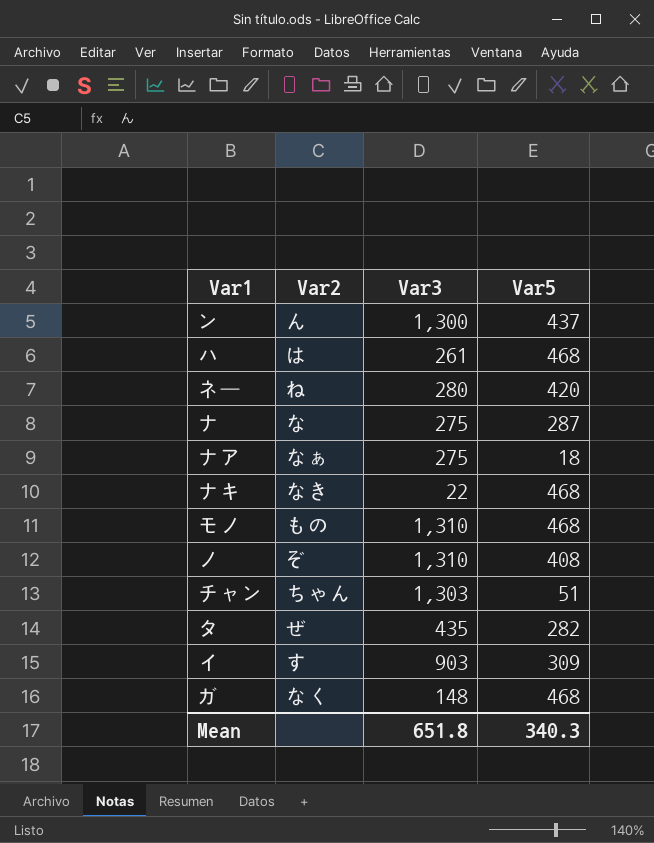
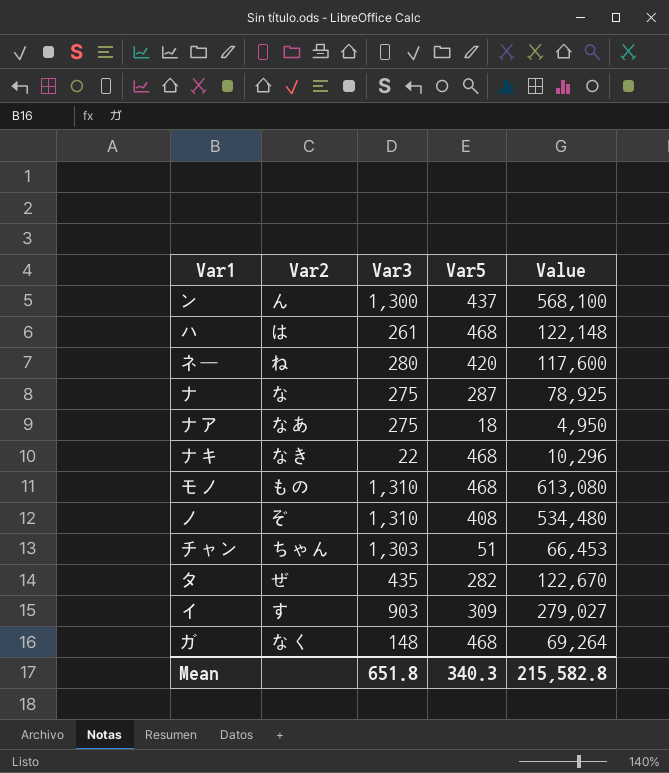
column Value | formula: none -> [Var3] * [Var5]
ナア | Var2: なぁ -> なあ

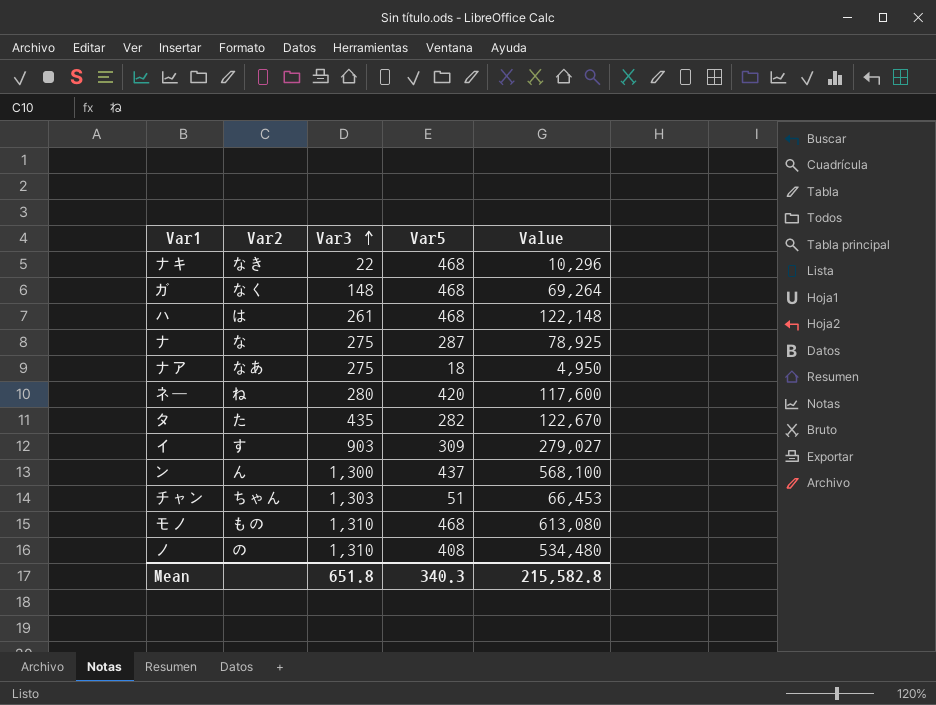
row order: none -> Var3 ascending
タ | Var2: ぜ -> た
ノ | Var2: ぞ -> の

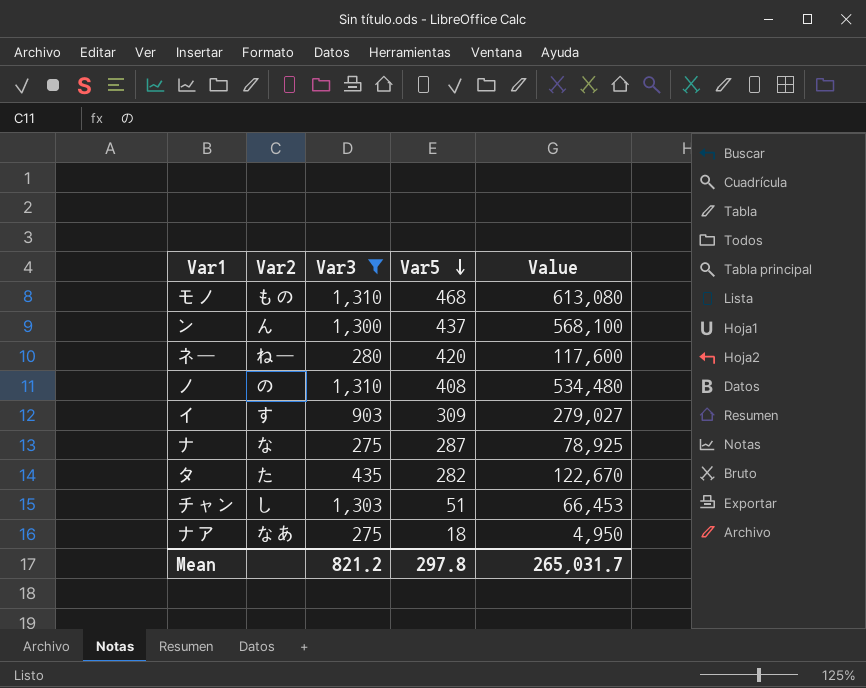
filter: none -> Var3 >= 275
row order: Var3 ascending -> Var5 descending
ネー | Var2: ね -> ねー
チャン | Var2: ちゃん -> し
Mean | Var3: 651.8 -> 821.2
Mean | Var5: 340.3 -> 297.8
Mean | Value: 215,582.8 -> 265,031.7

